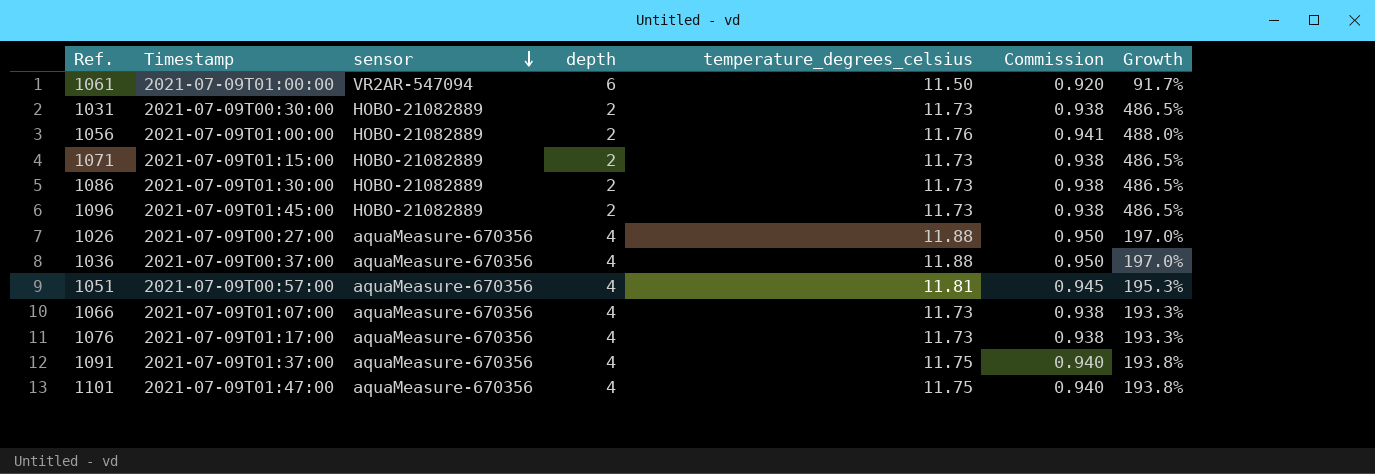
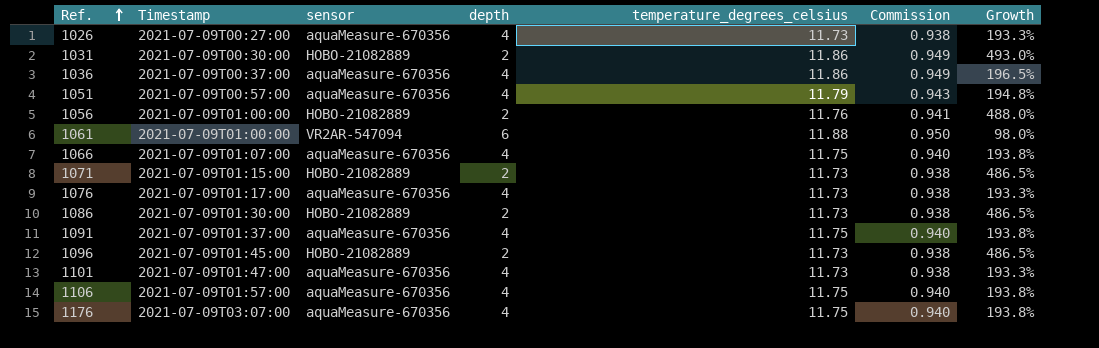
row order: sensor descending -> Ref. ascending
1026 | temperature_degrees_celsius: 11.88 -> 11.73
1026 | Commission: 0.950 -> 0.938
1026 | Growth: 197.0% -> 193.3%
1031 | temperature_degrees_celsius: 11.73 -> 11.86
1031 | Commission: 0.938 -> 0.949
1031 | Growth: 486.5% -> 493.0%
1036 | temperature_degrees_celsius: 11.88 -> 11.86
1036 | Commission: 0.950 -> 0.949
1036 | Growth: 197.0% -> 196.5%
1051 | temperature_degrees_celsius: 11.81 -> 11.79
1051 | Commission: 0.945 -> 0.943
1051 | Growth: 195.3% -> 194.8%
1061 | temperature_degrees_celsius: 11.50 -> 11.88
1061 | Commission: 0.920 -> 0.950
1061 | Growth: 91.7% -> 98.0%
1066 | temperature_degrees_celsius: 11.73 -> 11.75
1066 | Commission: 0.938 -> 0.940
1066 | Growth: 193.3% -> 193.8%
1101 | temperature_degrees_celsius: 11.75 -> 11.73
1101 | Commission: 0.940 -> 0.938
1101 | Growth: 193.8% -> 193.3%
row 1106: none -> 2021-07-09T01:57:00 | aquaMeasure-670356 | 4 | 11.75 | 0.940 | 193.8%
row 1176: none -> 2021-07-09T03:07:00 | aquaMeasure-670356 | 4 | 11.75 | 0.940 | 193.8%

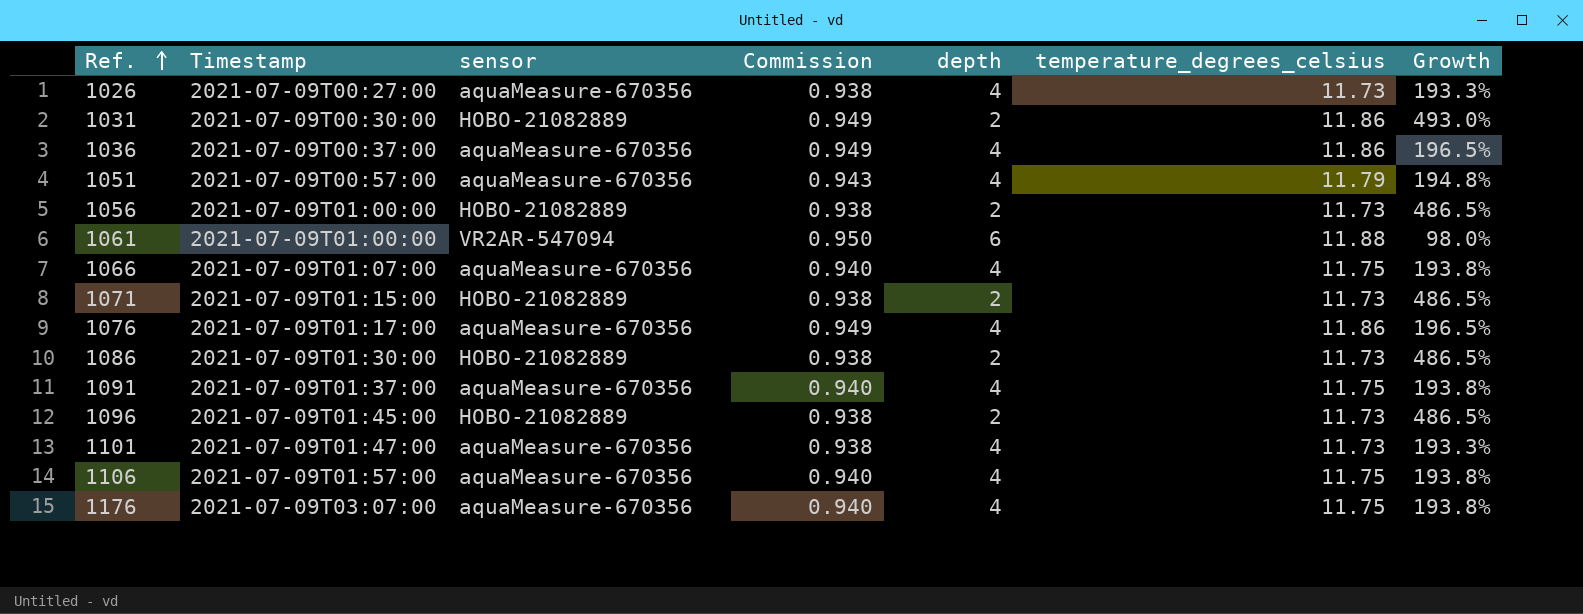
column Commission | position: 6 -> 4
1056 | Commission: 0.941 -> 0.938
1056 | temperature_degrees_celsius: 11.76 -> 11.73
1056 | Growth: 488.0% -> 486.5%
1076 | Commission: 0.938 -> 0.949
1076 | temperature_degrees_celsius: 11.73 -> 11.86
1076 | Growth: 193.3% -> 196.5%

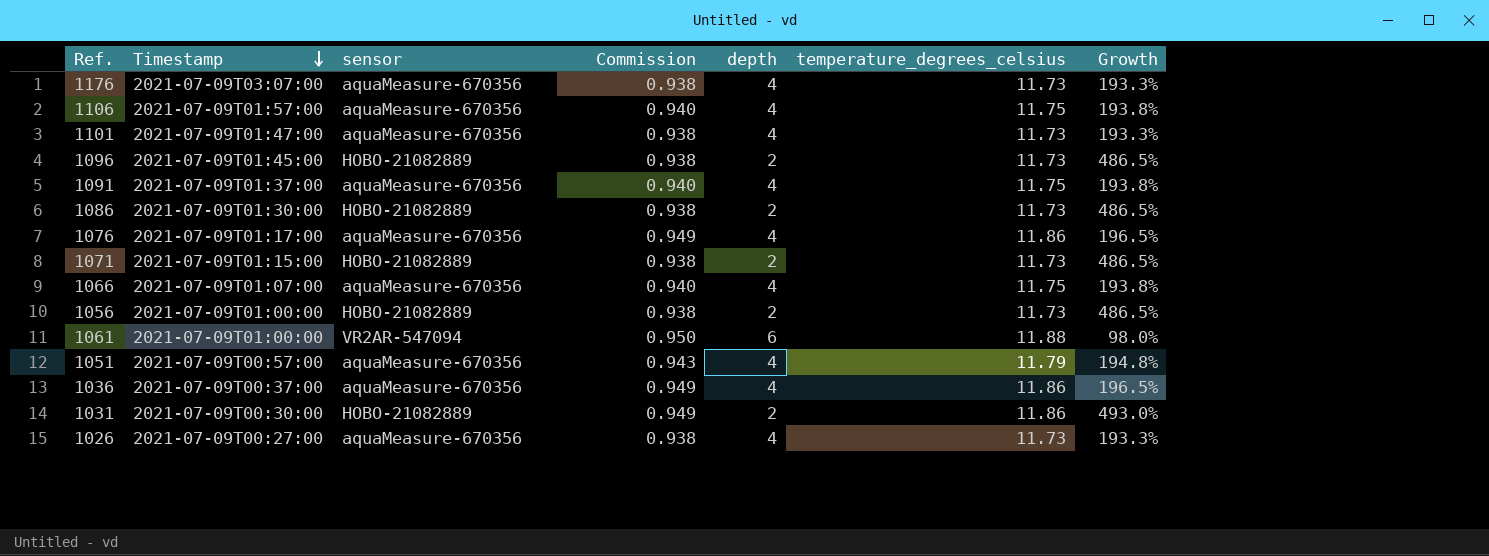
row order: Ref. ascending -> Timestamp descending
1176 | Commission: 0.940 -> 0.938
1176 | temperature_degrees_celsius: 11.75 -> 11.73
1176 | Growth: 193.8% -> 193.3%

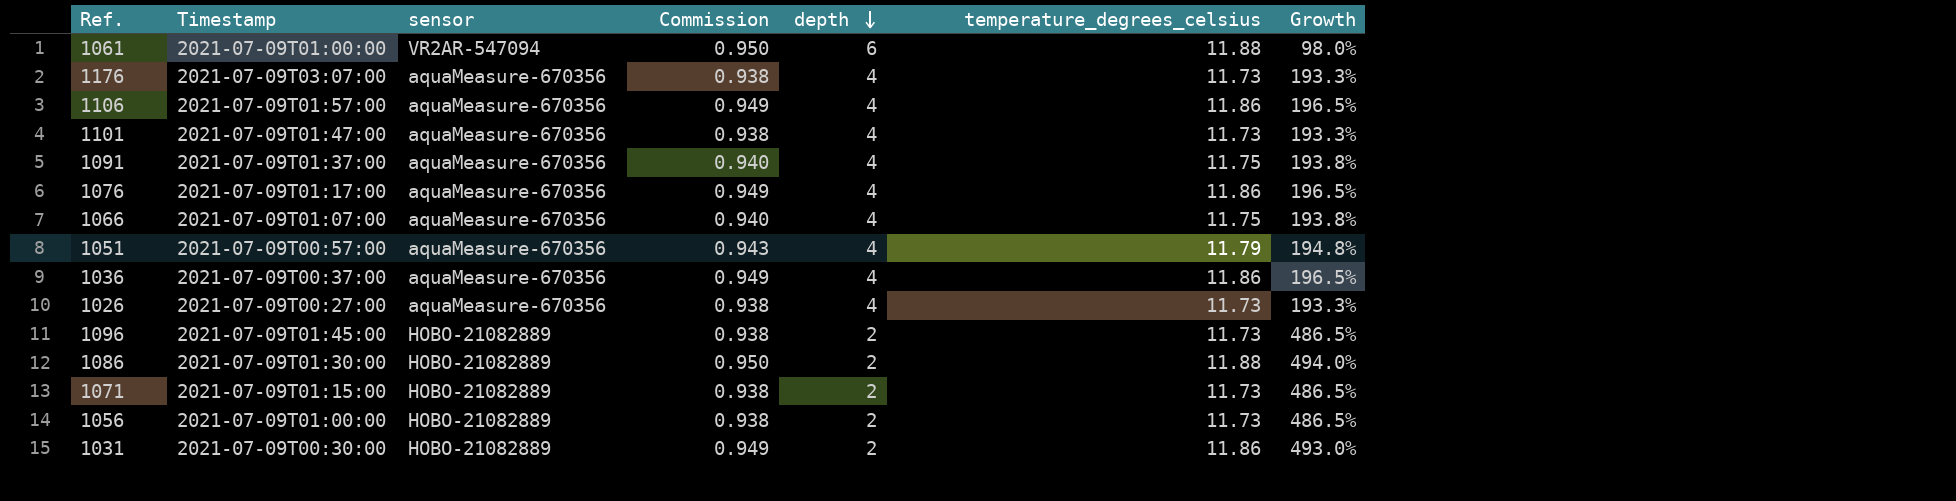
row order: Timestamp descending -> depth descending
1106 | Commission: 0.940 -> 0.949
1106 | temperature_degrees_celsius: 11.75 -> 11.86
1106 | Growth: 193.8% -> 196.5%
1086 | Commission: 0.938 -> 0.950
1086 | temperature_degrees_celsius: 11.73 -> 11.88
1086 | Growth: 486.5% -> 494.0%

